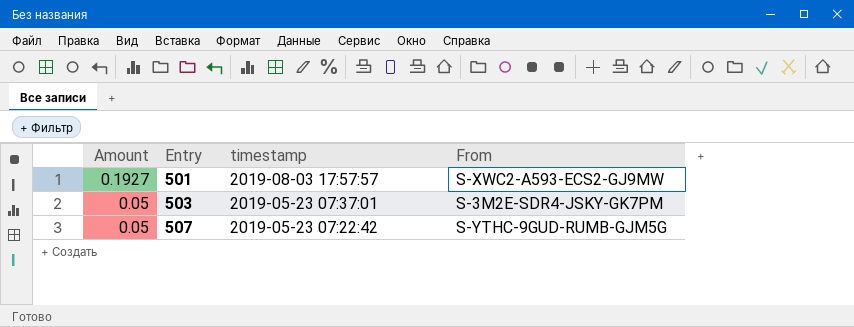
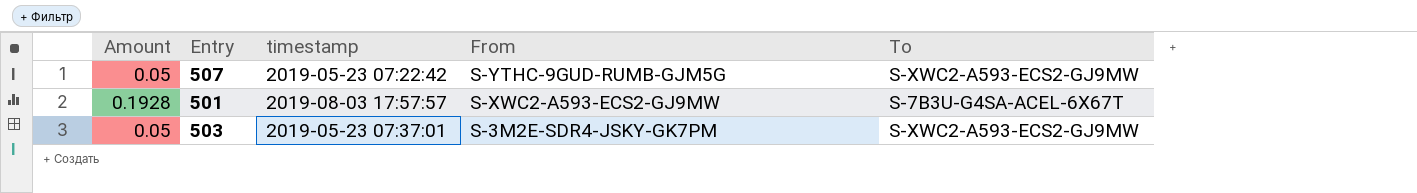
row order: Amount descending -> From descending
column To | position: none -> 5
501 | Amount: 0.1927 -> 0.1928

